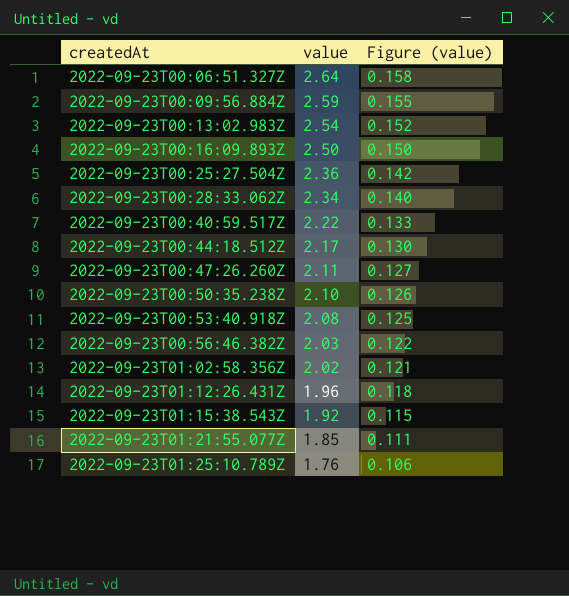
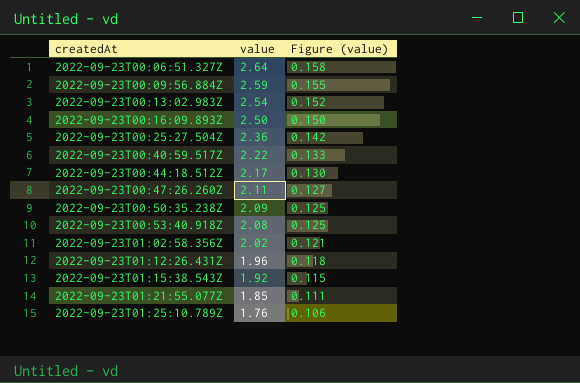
row 2022-09-23T00:28:33.062Z: 2.34 | 0.140 -> none
row 2022-09-23T00:56:46.382Z: 2.03 | 0.122 -> none
2022-09-23T00:50:35.238Z | value: 2.10 -> 2.09
2022-09-23T00:50:35.238Z | Figure (value): 0.126 -> 0.125

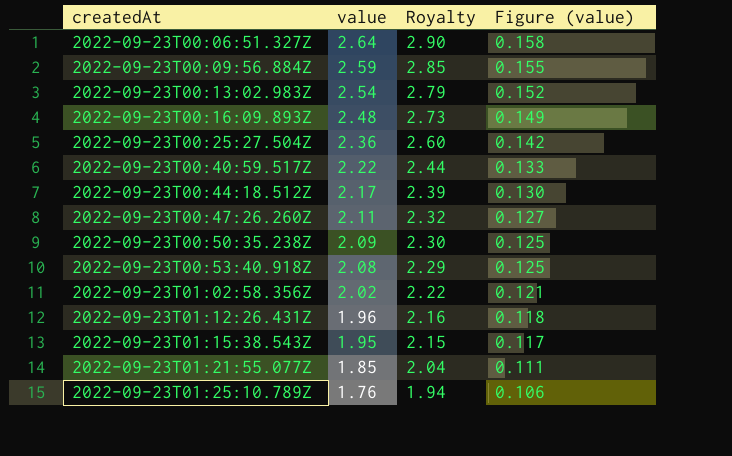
column Royalty | formula: none -> [value] * 1.1
2022-09-23T00:16:09.893Z | value: 2.50 -> 2.48
2022-09-23T00:16:09.893Z | Figure (value): 0.150 -> 0.149
2022-09-23T01:15:38.543Z | value: 1.92 -> 1.95
2022-09-23T01:15:38.543Z | Figure (value): 0.115 -> 0.117

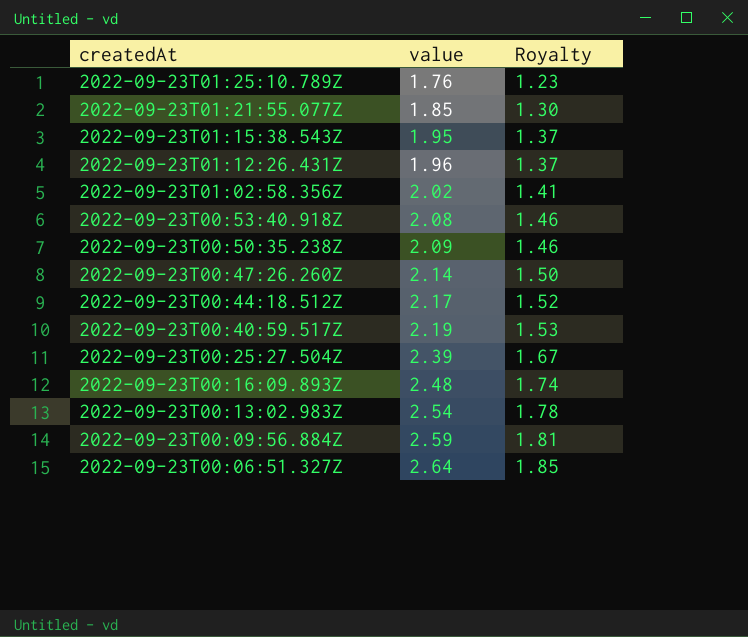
row order: createdAt ascending -> createdAt descending
column Figure (value) | formula: [value] * 0.06 -> none
column Royalty | formula: [value] * 1.1 -> [value] * 0.7
2022-09-23T00:47:26.260Z | value: 2.11 -> 2.14
2022-09-23T00:40:59.517Z | value: 2.22 -> 2.19
2022-09-23T00:25:27.504Z | value: 2.36 -> 2.39

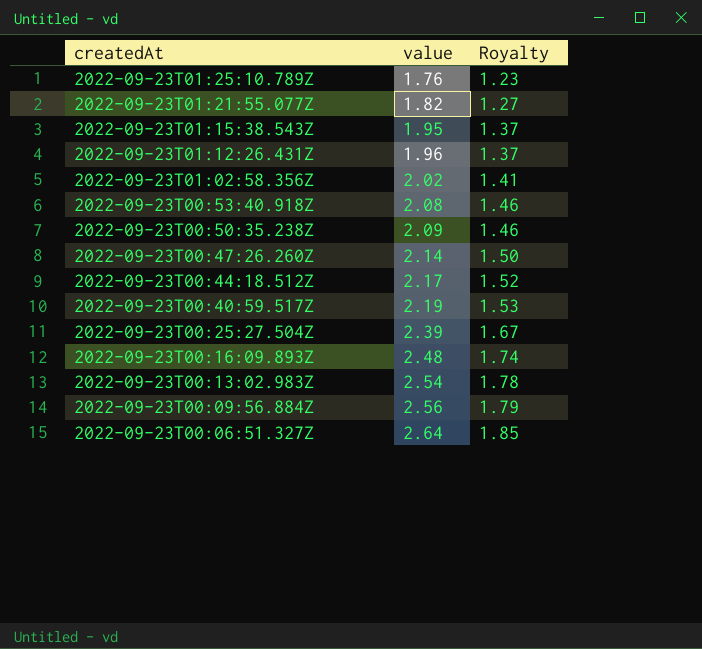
2022-09-23T01:21:55.077Z | value: 1.85 -> 1.82
2022-09-23T01:21:55.077Z | Royalty: 1.30 -> 1.27
2022-09-23T00:09:56.884Z | value: 2.59 -> 2.56
2022-09-23T00:09:56.884Z | Royalty: 1.81 -> 1.79

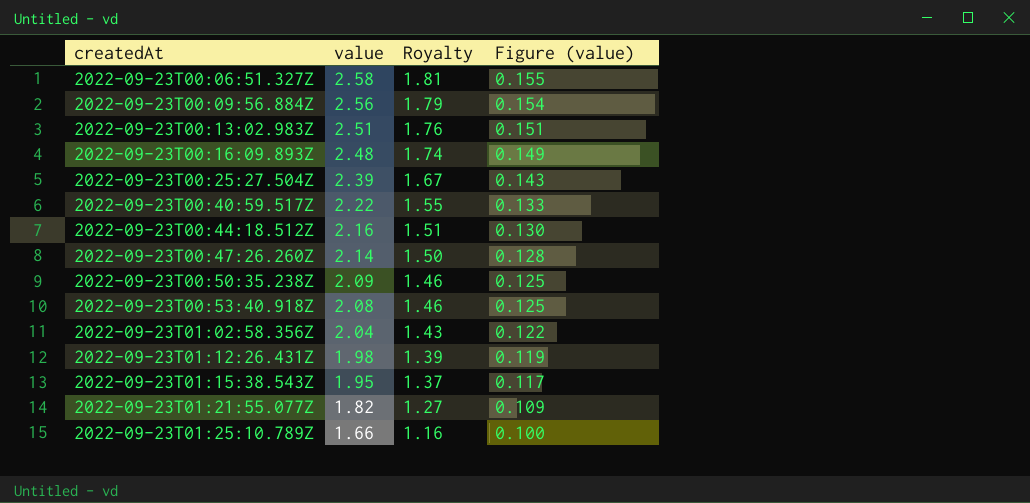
row order: createdAt descending -> createdAt ascending
column Figure (value) | formula: none -> [value] * 0.06
2022-09-23T00:06:51.327Z | value: 2.64 -> 2.58
2022-09-23T00:06:51.327Z | Royalty: 1.85 -> 1.81
2022-09-23T00:13:02.983Z | value: 2.54 -> 2.51
2022-09-23T00:13:02.983Z | Royalty: 1.78 -> 1.76
2022-09-23T00:40:59.517Z | value: 2.19 -> 2.22
2022-09-23T00:40:59.517Z | Royalty: 1.53 -> 1.55
2022-09-23T00:44:18.512Z | value: 2.17 -> 2.16
2022-09-23T00:44:18.512Z | Royalty: 1.52 -> 1.51
2022-09-23T01:02:58.356Z | value: 2.02 -> 2.04
2022-09-23T01:02:58.356Z | Royalty: 1.41 -> 1.43
2022-09-23T01:12:26.431Z | value: 1.96 -> 1.98
2022-09-23T01:12:26.431Z | Royalty: 1.37 -> 1.39
2022-09-23T01:25:10.789Z | value: 1.76 -> 1.66
2022-09-23T01:25:10.789Z | Royalty: 1.23 -> 1.16

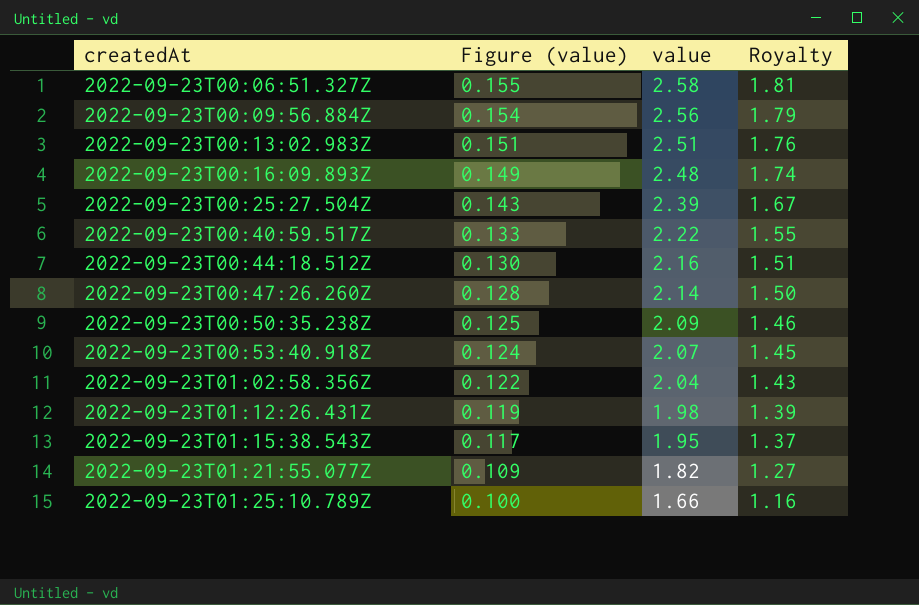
column Figure (value) | position: 4 -> 2
2022-09-23T00:53:40.918Z | Figure (value): 0.125 -> 0.124
2022-09-23T00:53:40.918Z | value: 2.08 -> 2.07
2022-09-23T00:53:40.918Z | Royalty: 1.46 -> 1.45

